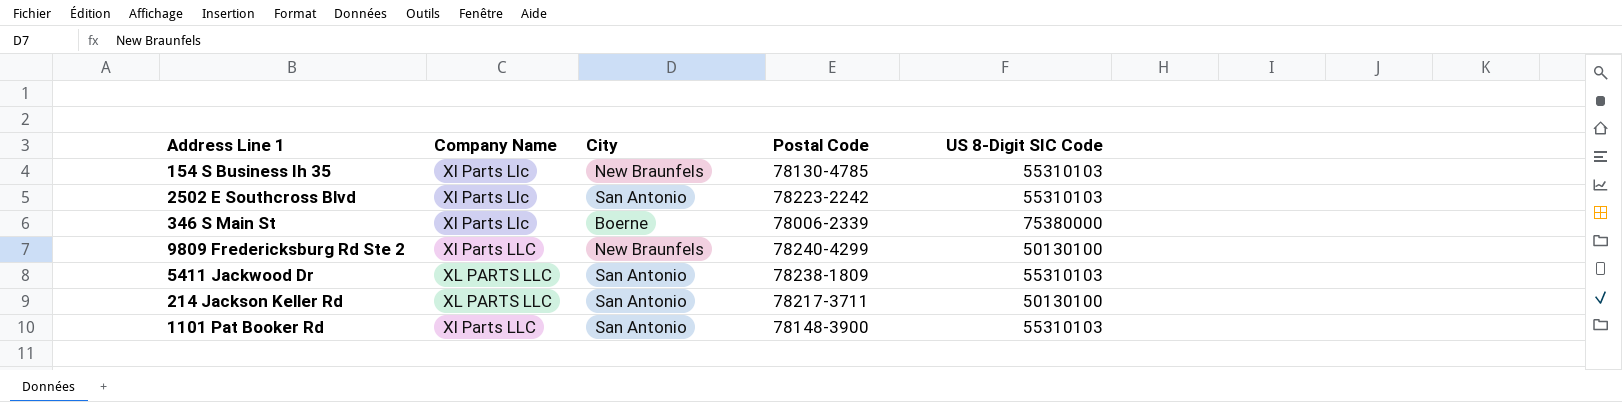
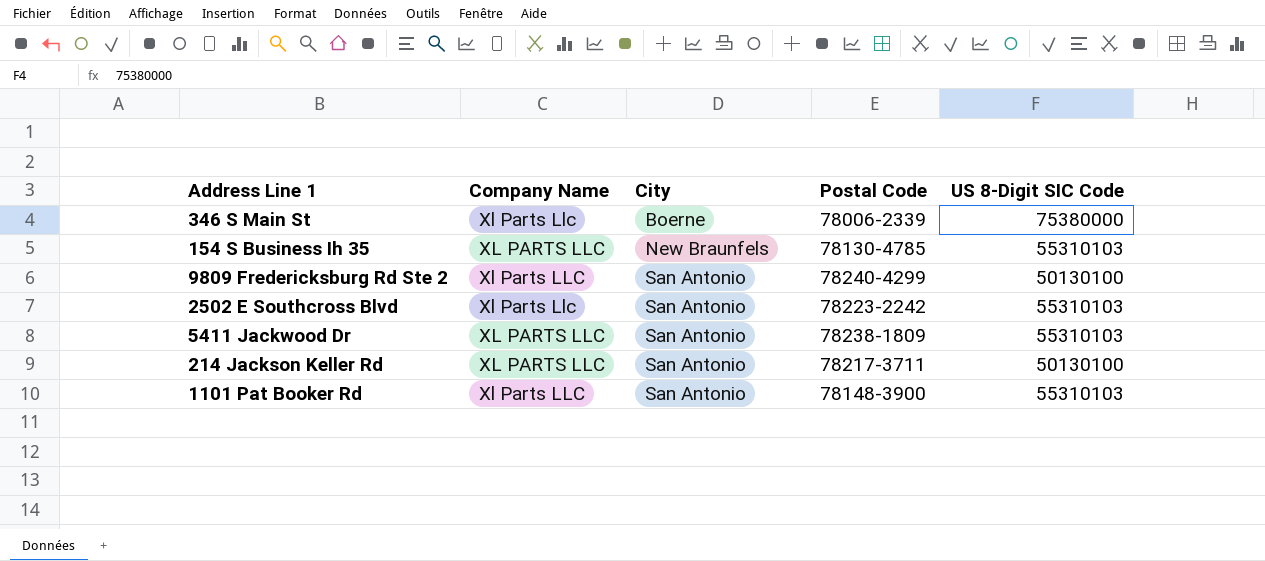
row order: none -> City ascending
154 S Business Ih 35 | Company Name: Xl Parts Llc -> XL PARTS LLC
9809 Fredericksburg Rd Ste 2 | City: New Braunfels -> San Antonio

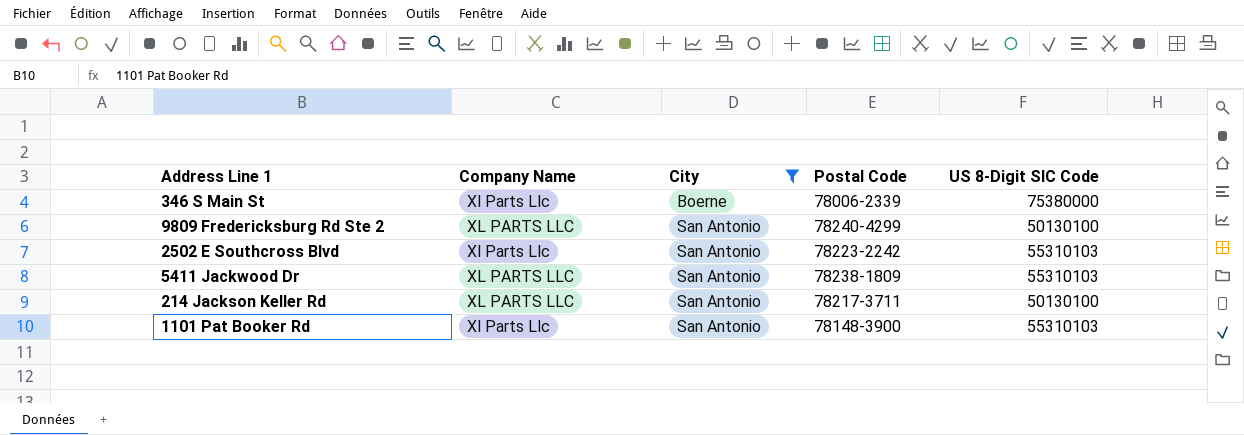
filter: none -> City != New Braunfels
9809 Fredericksburg Rd Ste 2 | Company Name: Xl Parts LLC -> XL PARTS LLC
1101 Pat Booker Rd | Company Name: Xl Parts LLC -> Xl Parts Llc

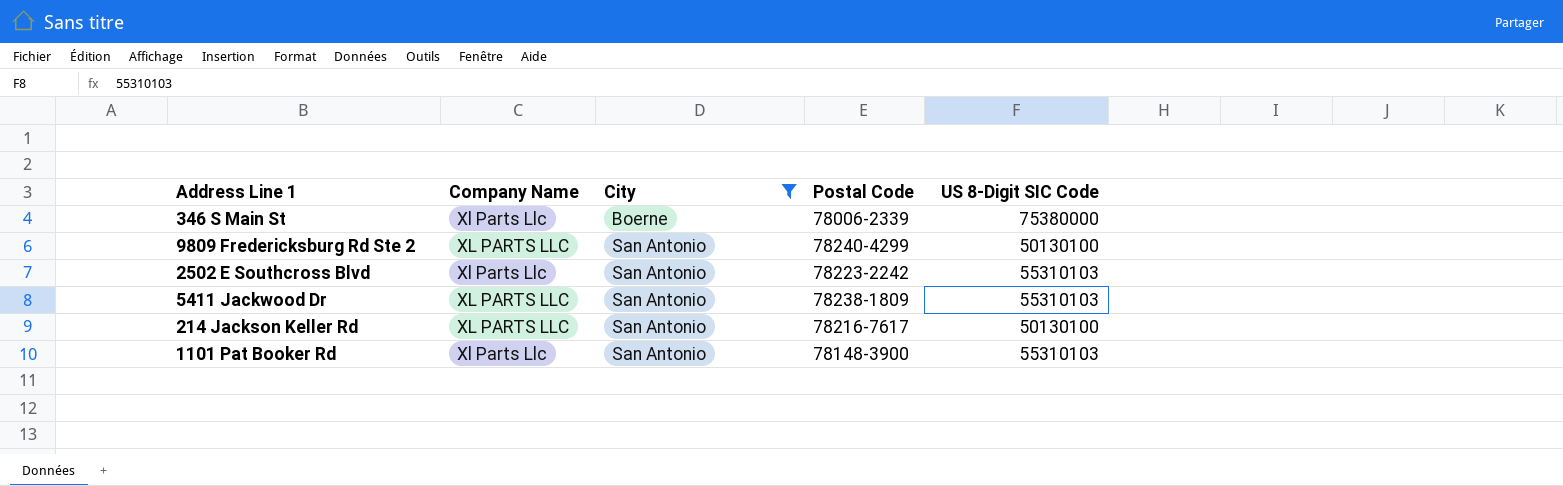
214 Jackson Keller Rd | Postal Code: 78217-3711 -> 78216-7617

